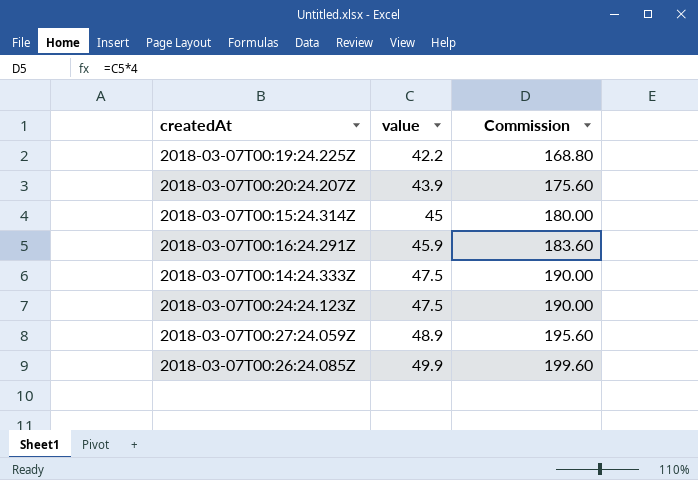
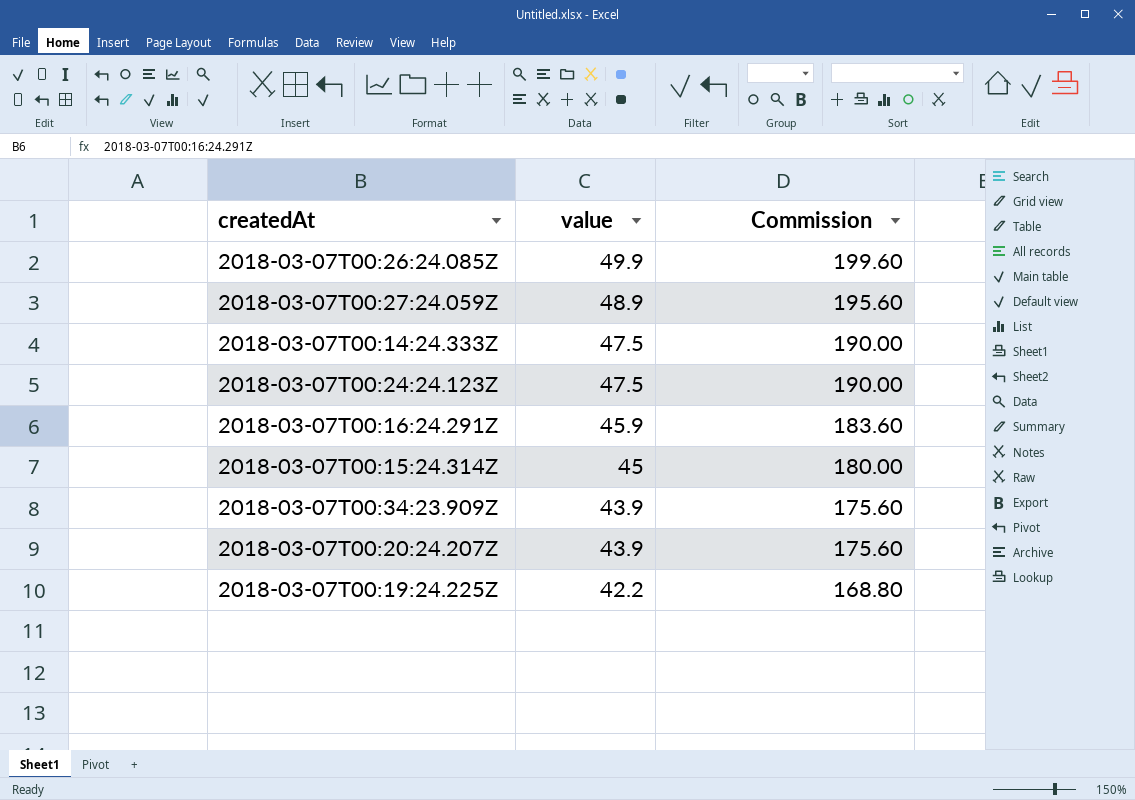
row order: value ascending -> value descending
row 2018-03-07T00:34:23.909Z: none -> 43.9 | 175.60

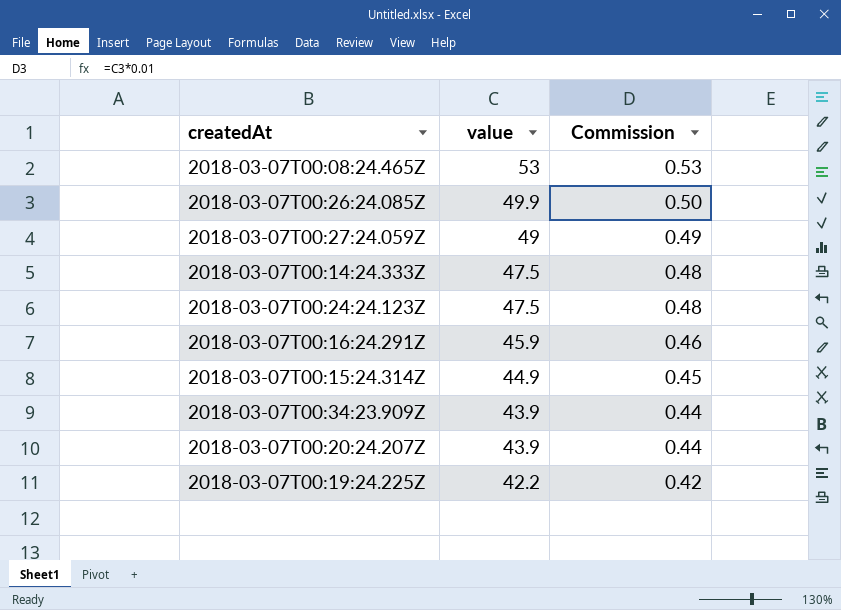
column Commission | formula: [value] * 4 -> [value] * 0.01
row 2018-03-07T00:08:24.465Z: none -> 53 | 0.53
2018-03-07T00:27:24.059Z | value: 48.9 -> 49
2018-03-07T00:15:24.314Z | value: 45 -> 44.9

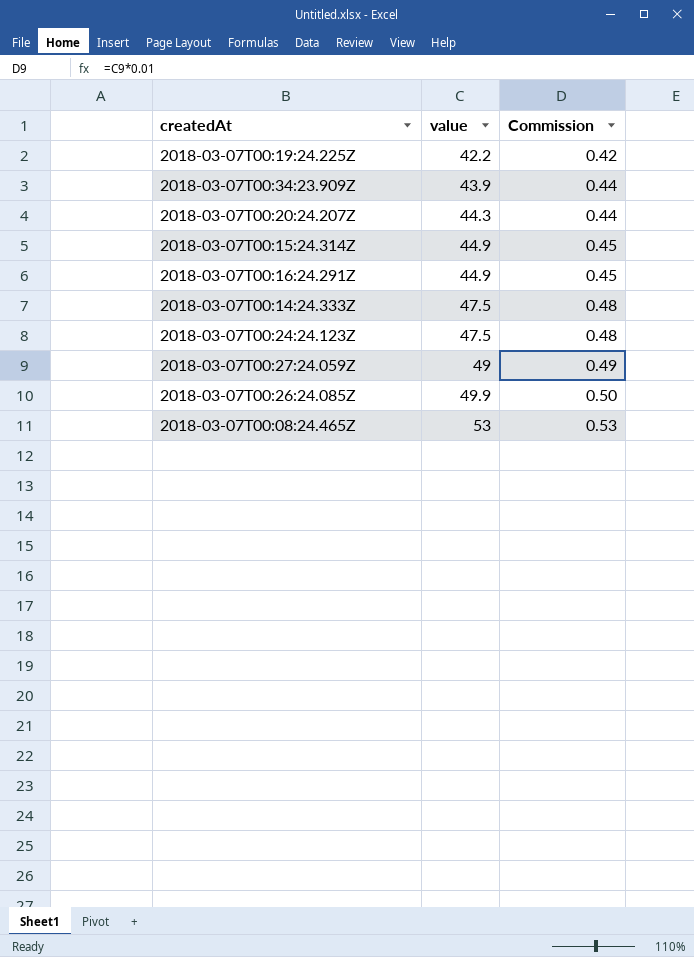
row order: value descending -> value ascending
2018-03-07T00:20:24.207Z | value: 43.9 -> 44.3
2018-03-07T00:16:24.291Z | value: 45.9 -> 44.9
2018-03-07T00:16:24.291Z | Commission: 0.46 -> 0.45

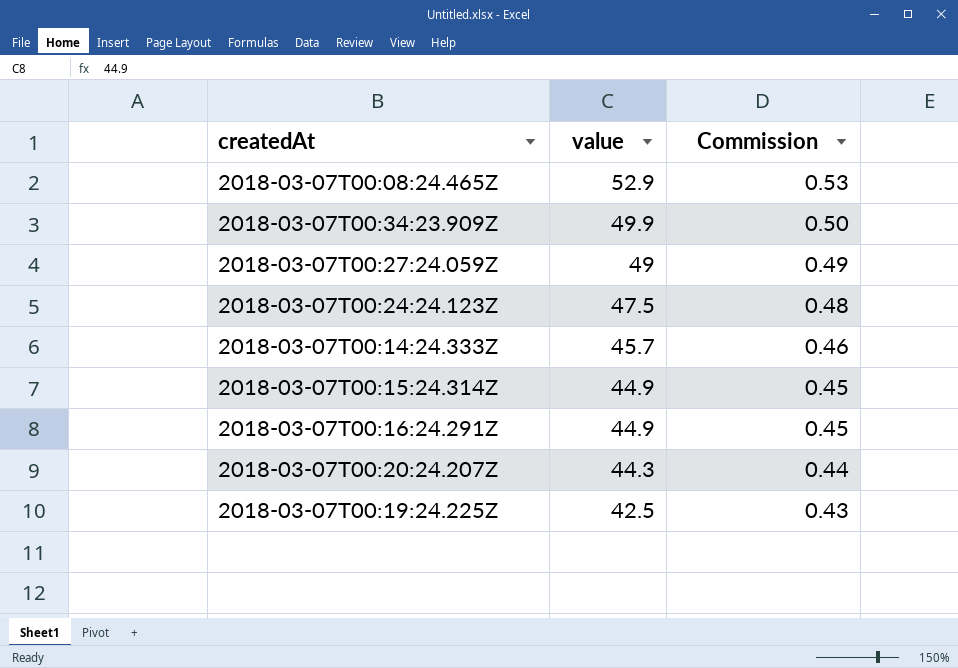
row order: value ascending -> value descending
row 2018-03-07T00:26:24.085Z: 49.9 | 0.50 -> none
2018-03-07T00:08:24.465Z | value: 53 -> 52.9
2018-03-07T00:34:23.909Z | value: 43.9 -> 49.9
2018-03-07T00:34:23.909Z | Commission: 0.44 -> 0.50
2018-03-07T00:14:24.333Z | value: 47.5 -> 45.7
2018-03-07T00:14:24.333Z | Commission: 0.48 -> 0.46
2018-03-07T00:19:24.225Z | value: 42.2 -> 42.5
2018-03-07T00:19:24.225Z | Commission: 0.42 -> 0.43

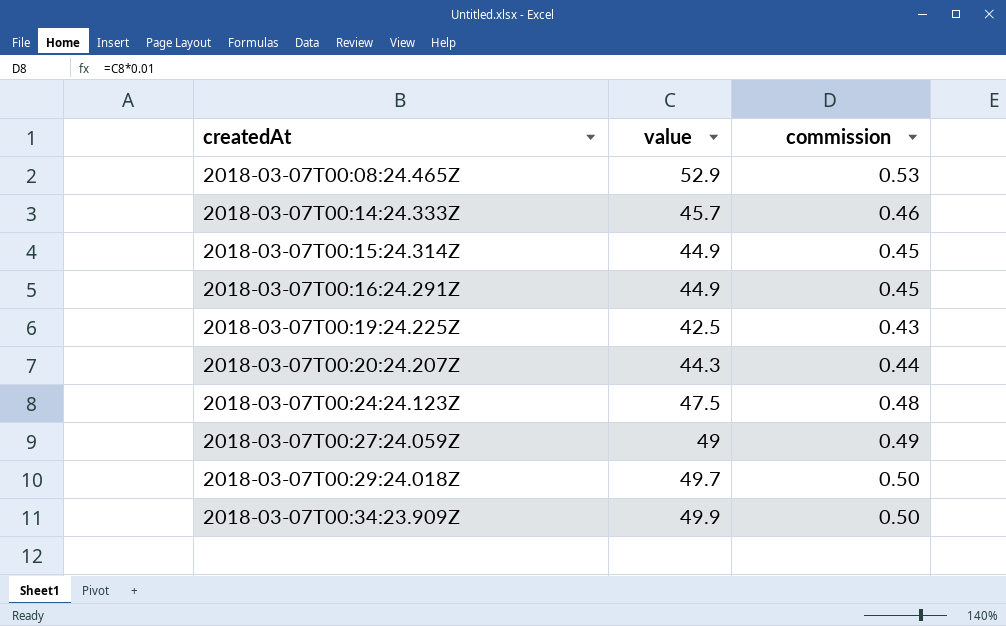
row order: value descending -> createdAt ascending
column name: Commission -> commission
row 2018-03-07T00:29:24.018Z: none -> 49.7 | 0.50

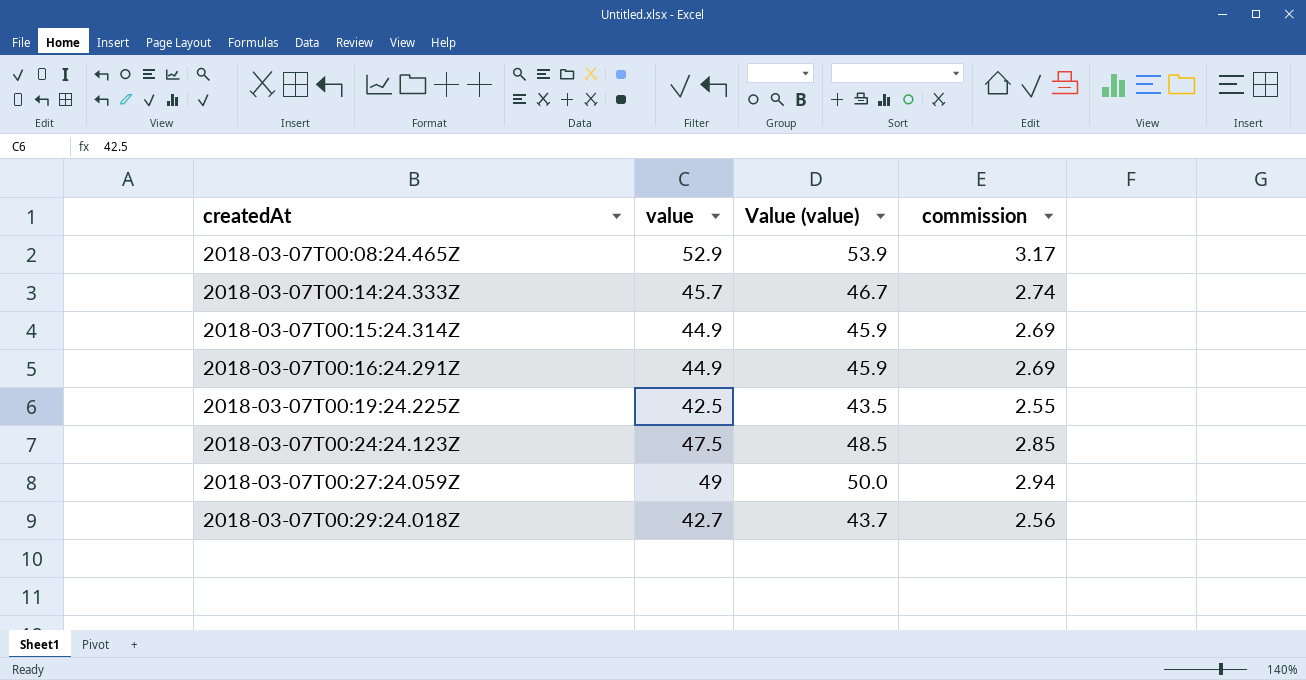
column Value (value) | formula: none -> [value] + 1
column commission | formula: [value] * 0.01 -> [value] * 0.06
row 2018-03-07T00:20:24.207Z: 44.3 | 0.44 -> none
row 2018-03-07T00:34:23.909Z: 49.9 | 0.50 -> none
2018-03-07T00:29:24.018Z | value: 49.7 -> 42.7

